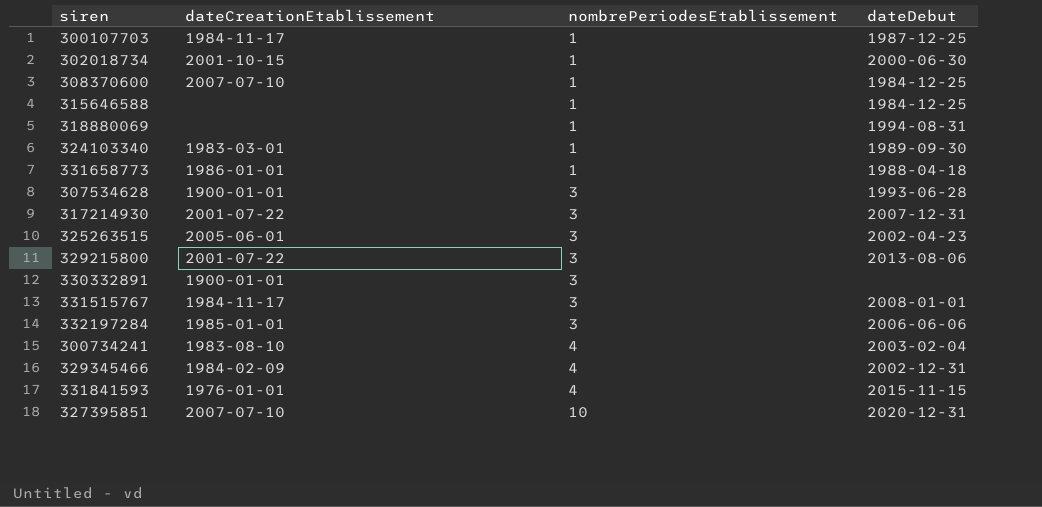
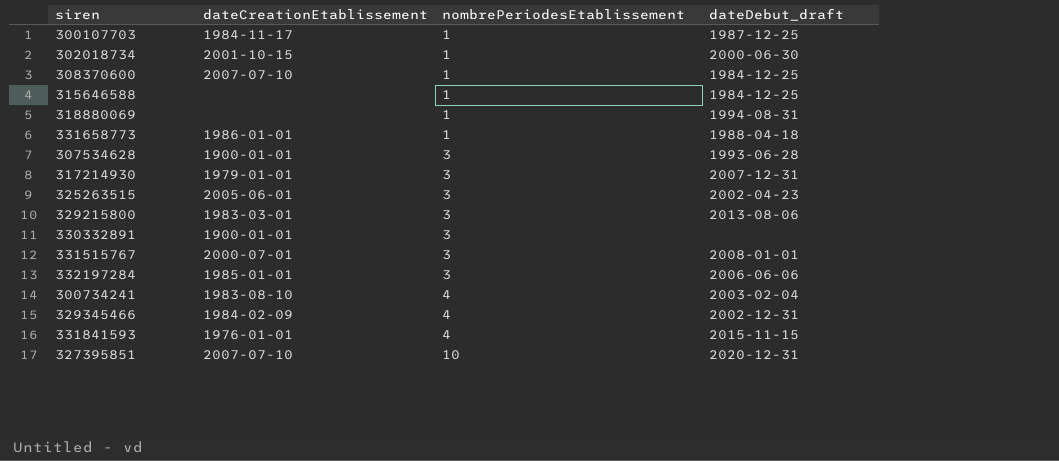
column name: dateDebut -> dateDebut_draft
row 324103340: 1983-03-01 | 1 | 1989-09-30 -> none
317214930 | dateCreationEtablissement: 2001-07-22 -> 1979-01-01
329215800 | dateCreationEtablissement: 2001-07-22 -> 1983-03-01
331515767 | dateCreationEtablissement: 1984-11-17 -> 2000-07-01

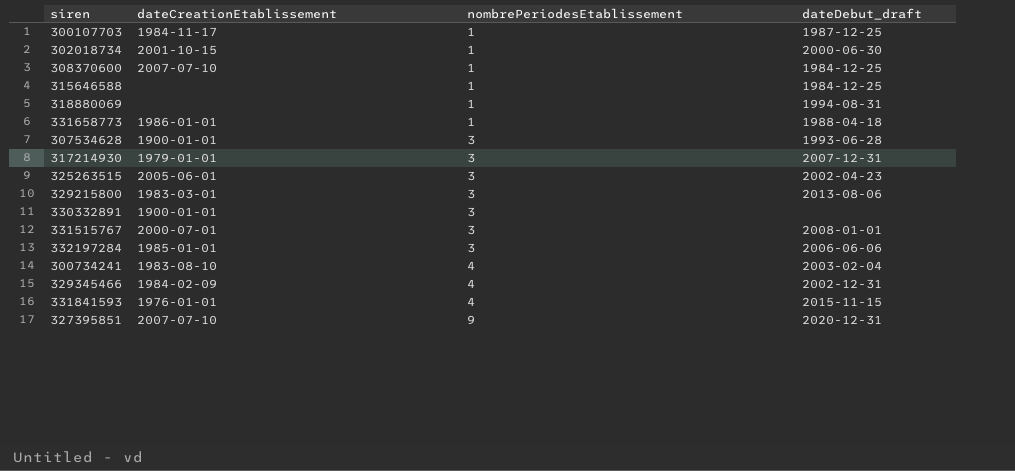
327395851 | nombrePeriodesEtablissement: 10 -> 9

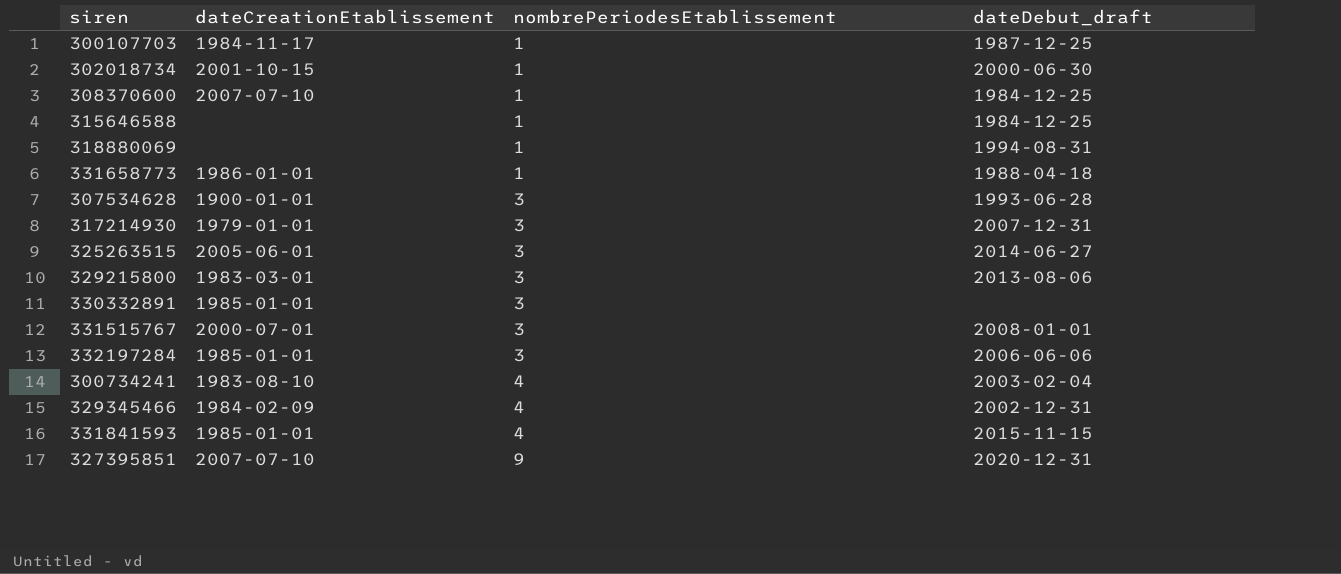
325263515 | dateDebut_draft: 2002-04-23 -> 2014-06-27
330332891 | dateCreationEtablissement: 1900-01-01 -> 1985-01-01
331841593 | dateCreationEtablissement: 1976-01-01 -> 1985-01-01

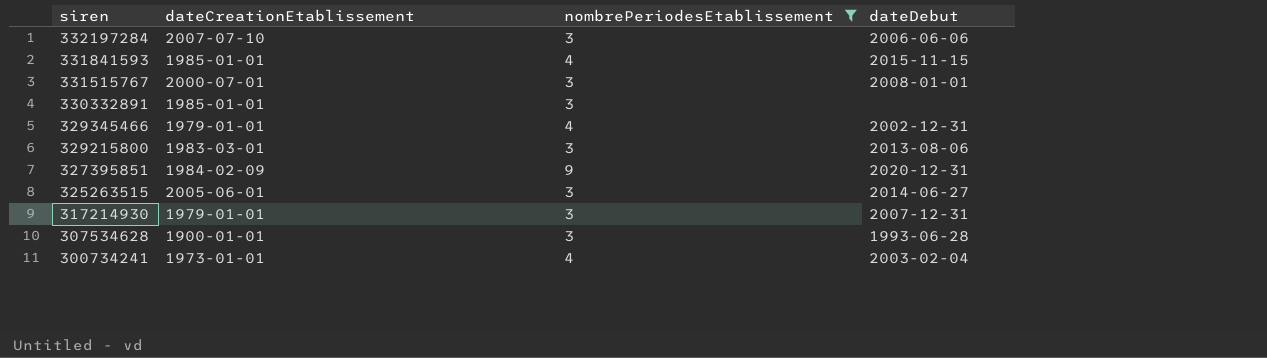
filter: none -> nombrePeriodesEtablissement != 1
row order: nombrePeriodesEtablissement ascending -> siren descending
column name: dateDebut_draft -> dateDebut
332197284 | dateCreationEtablissement: 1985-01-01 -> 2007-07-10
329345466 | dateCreationEtablissement: 1984-02-09 -> 1979-01-01
327395851 | dateCreationEtablissement: 2007-07-10 -> 1984-02-09
300734241 | dateCreationEtablissement: 1983-08-10 -> 1973-01-01

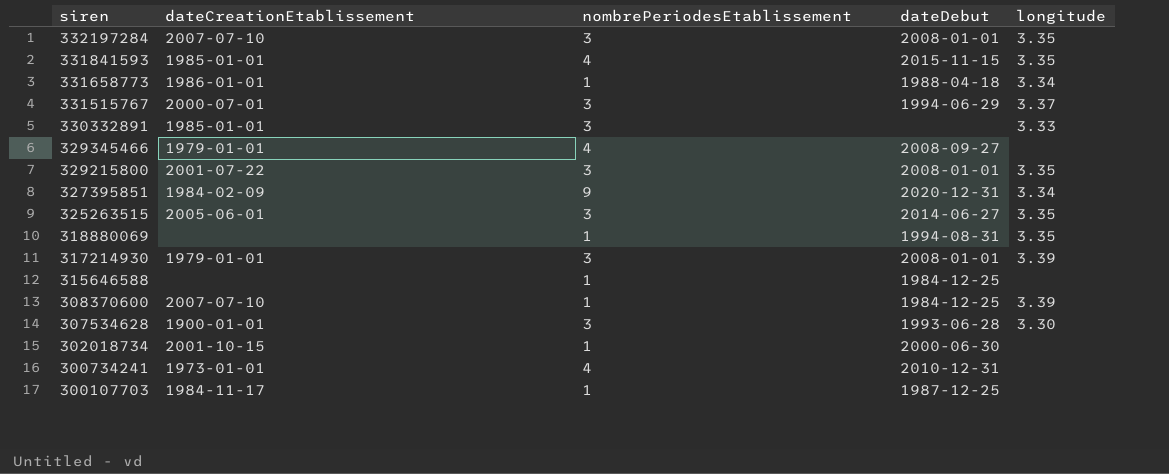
filter: nombrePeriodesEtablissement != 1 -> none
column longitude | position: none -> 5
332197284 | dateDebut: 2006-06-06 -> 2008-01-01
331515767 | dateDebut: 2008-01-01 -> 1994-06-29
329345466 | dateDebut: 2002-12-31 -> 2008-09-27
329215800 | dateCreationEtablissement: 1983-03-01 -> 2001-07-22
329215800 | dateDebut: 2013-08-06 -> 2008-01-01
317214930 | dateDebut: 2007-12-31 -> 2008-01-01
300734241 | dateDebut: 2003-02-04 -> 2010-12-31

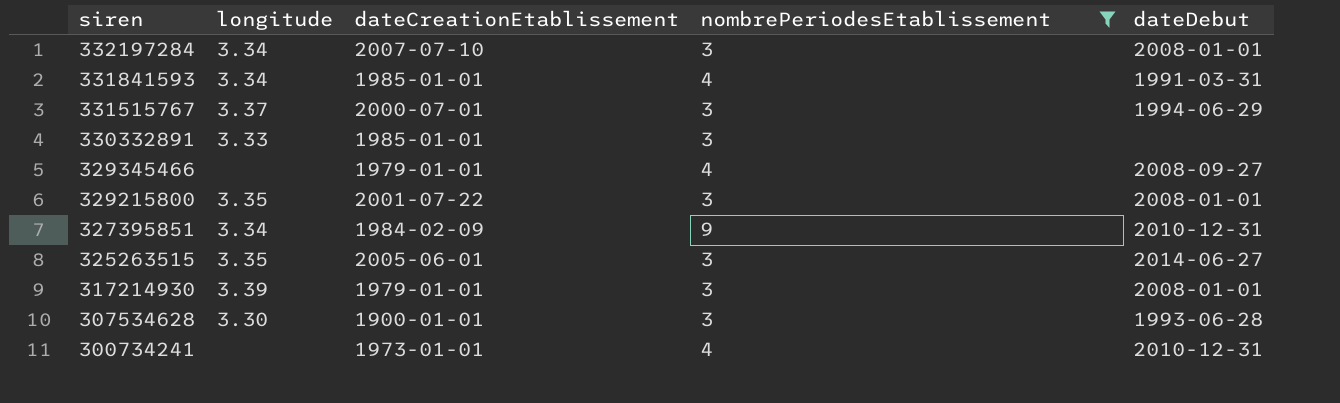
filter: none -> nombrePeriodesEtablissement != 1
column longitude | position: 5 -> 2
332197284 | longitude: 3.35 -> 3.34
331841593 | longitude: 3.35 -> 3.34
331841593 | dateDebut: 2015-11-15 -> 1991-03-31
327395851 | dateDebut: 2020-12-31 -> 2010-12-31

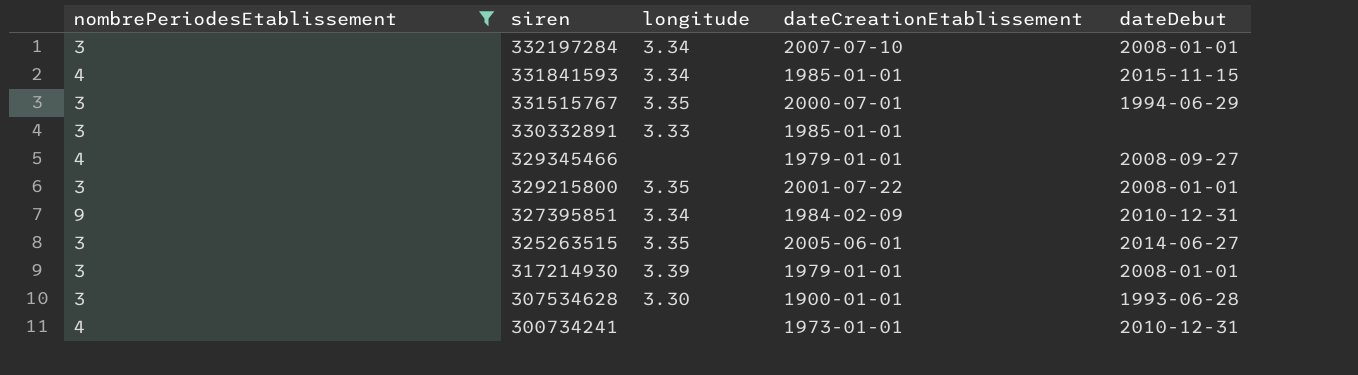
column nombrePeriodesEtablissement | position: 4 -> 1
331841593 | dateDebut: 1991-03-31 -> 2015-11-15
331515767 | longitude: 3.37 -> 3.35

